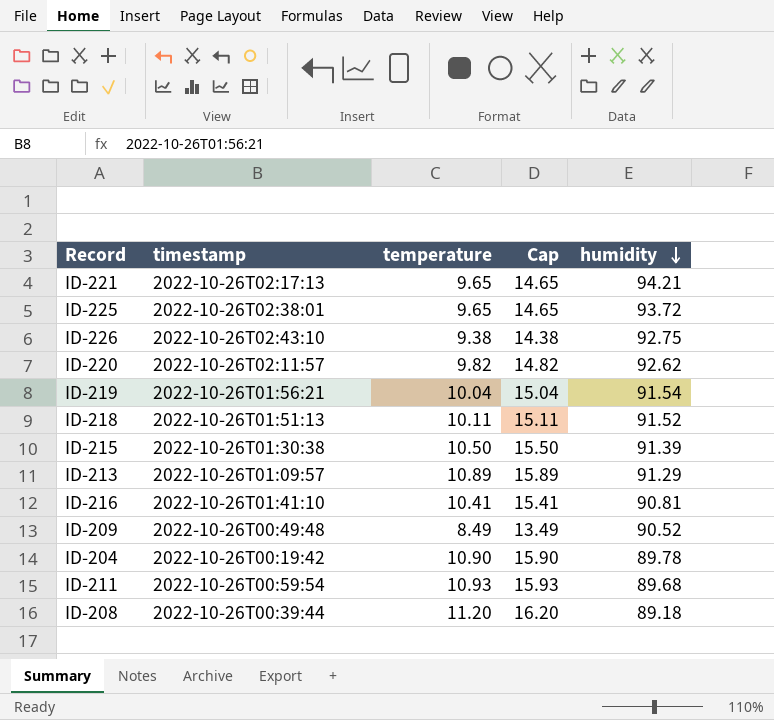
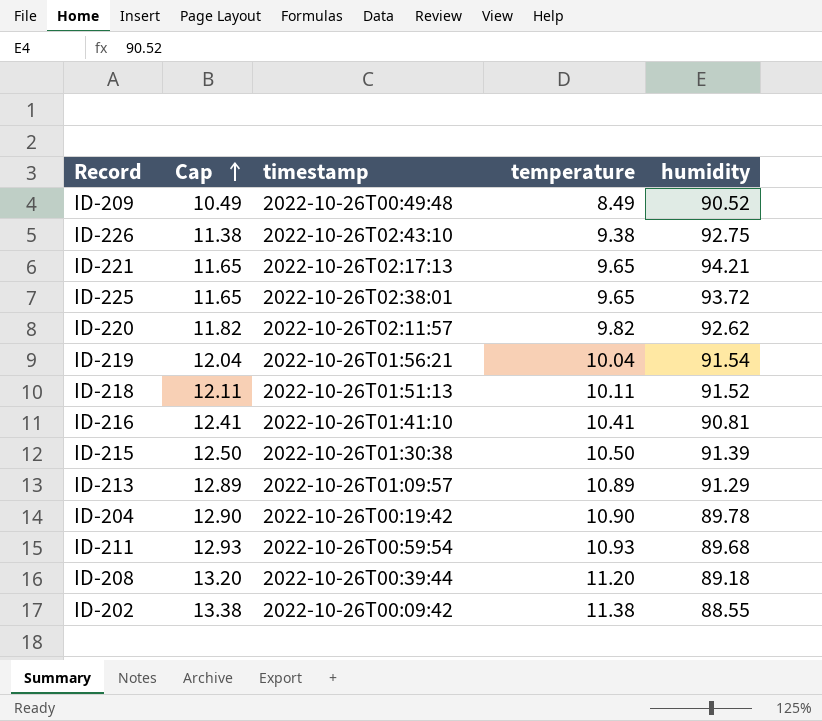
row order: humidity descending -> Cap ascending
column Cap | formula: [temperature] + 5 -> [temperature] + 2
column Cap | position: 4 -> 2
row ID-202: none -> 13.38 | 2022-10-26T00:09:42 | 11.38 | 88.55

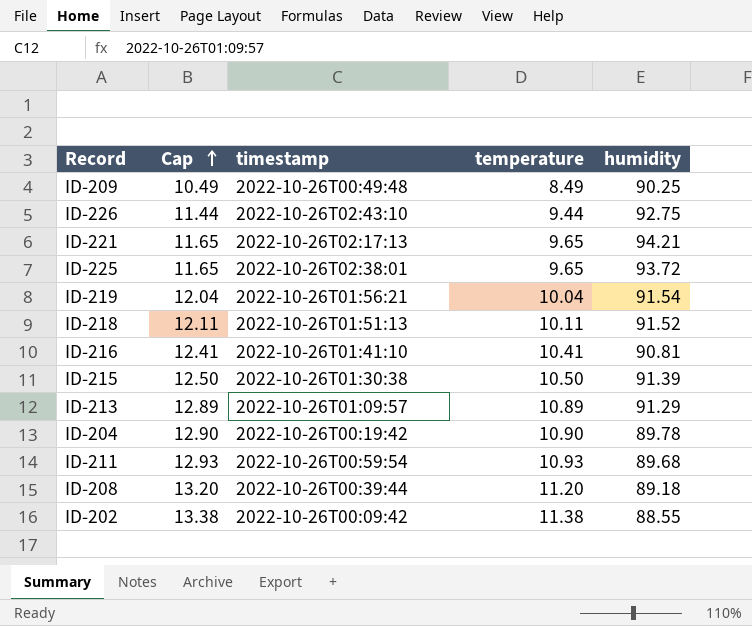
row ID-220: 11.82 | 2022-10-26T02:11:57 | 9.82 | 92.62 -> none
ID-209 | humidity: 90.52 -> 90.25
ID-226 | Cap: 11.38 -> 11.44
ID-226 | temperature: 9.38 -> 9.44

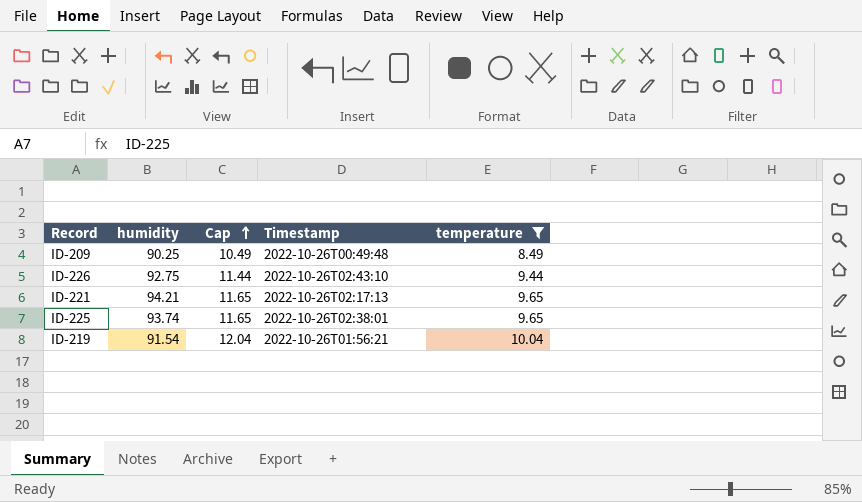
filter: none -> temperature <= 10.04
column humidity | position: 5 -> 2
column name: timestamp -> Timestamp
ID-225 | humidity: 93.72 -> 93.74

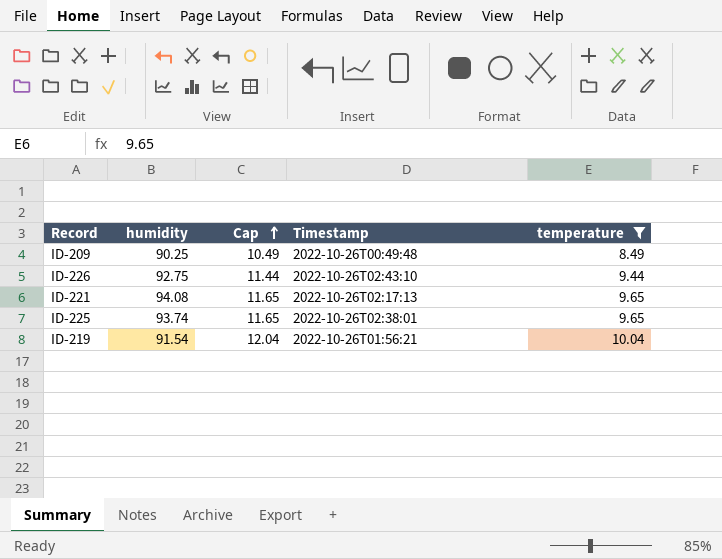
ID-221 | humidity: 94.21 -> 94.08

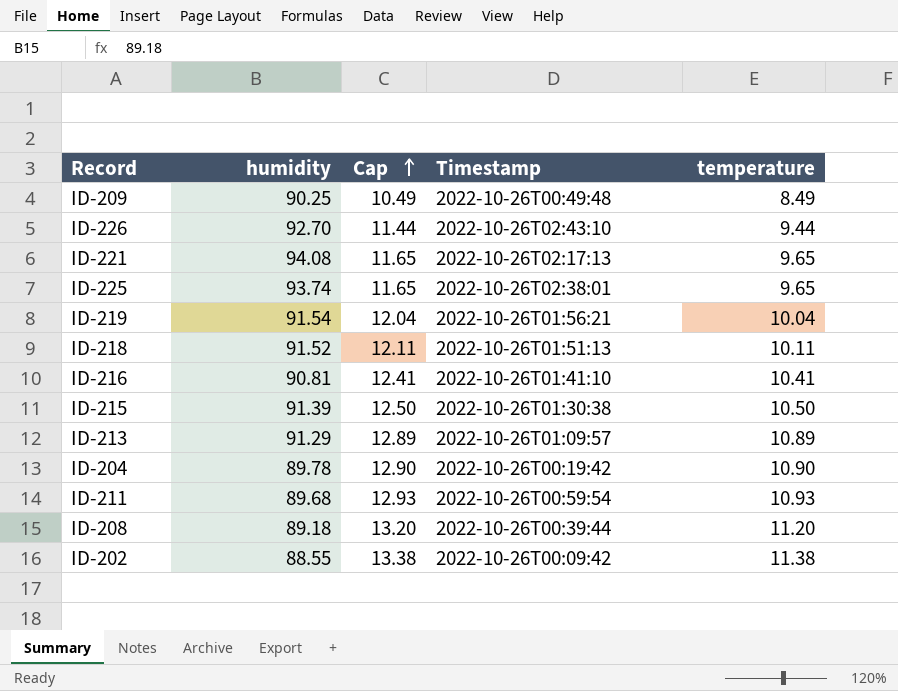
filter: temperature <= 10.04 -> none
ID-226 | humidity: 92.75 -> 92.70

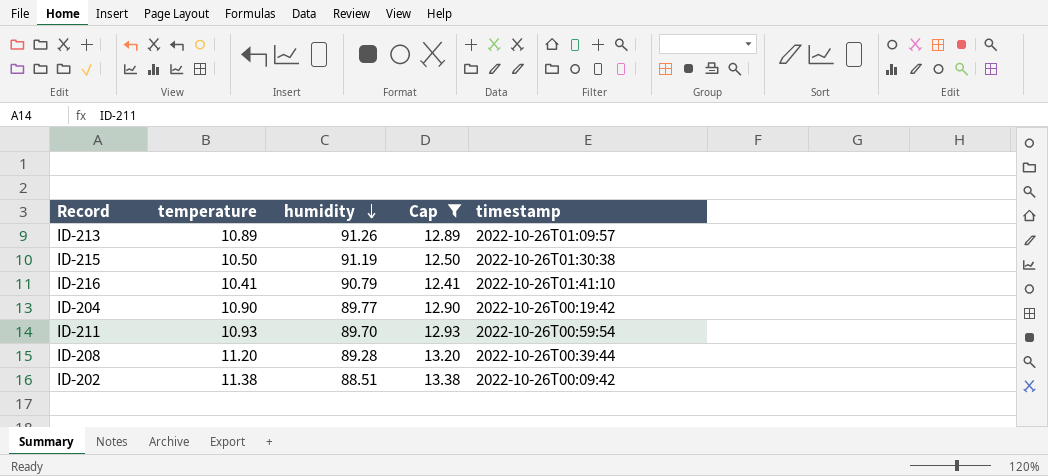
filter: none -> Cap >= 12.41
row order: Cap ascending -> humidity descending
column temperature | position: 5 -> 2
column name: Timestamp -> timestamp
ID-213 | humidity: 91.29 -> 91.26
ID-215 | humidity: 91.39 -> 91.19
ID-216 | humidity: 90.81 -> 90.79
ID-204 | humidity: 89.78 -> 89.77
ID-211 | humidity: 89.68 -> 89.70
ID-208 | humidity: 89.18 -> 89.28
ID-202 | humidity: 88.55 -> 88.51

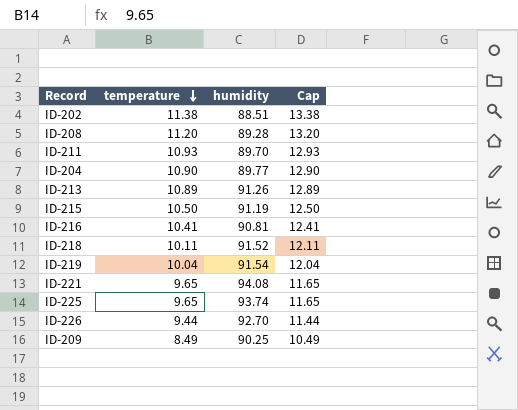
filter: Cap >= 12.41 -> none
row order: humidity descending -> temperature descending
column timestamp | position: 5 -> none
ID-216 | humidity: 90.79 -> 90.81

